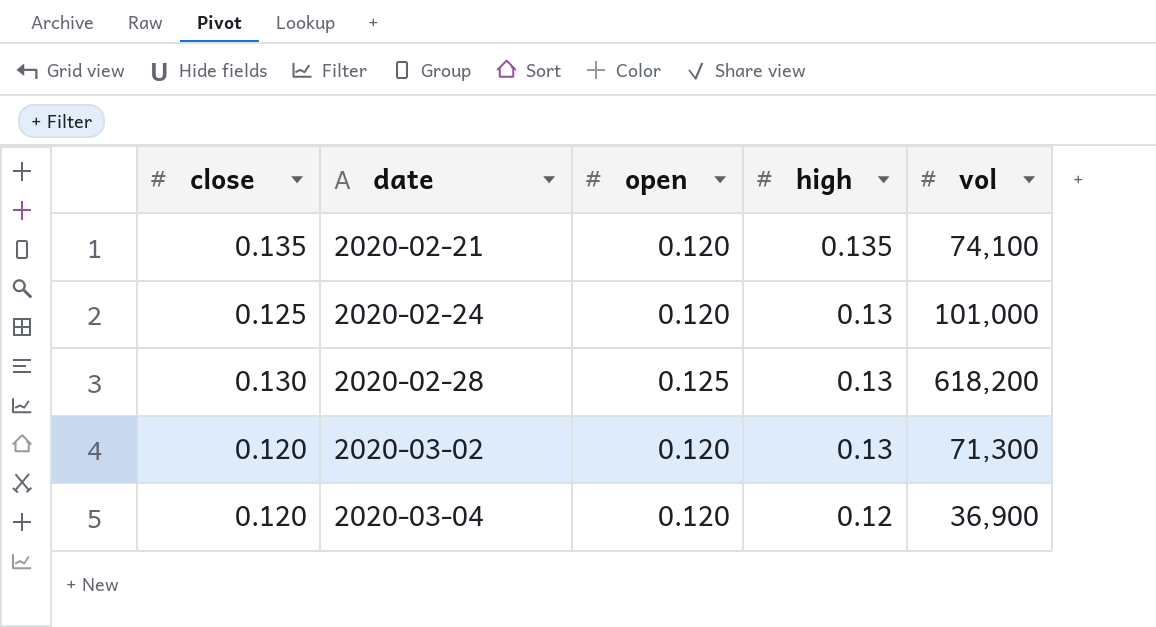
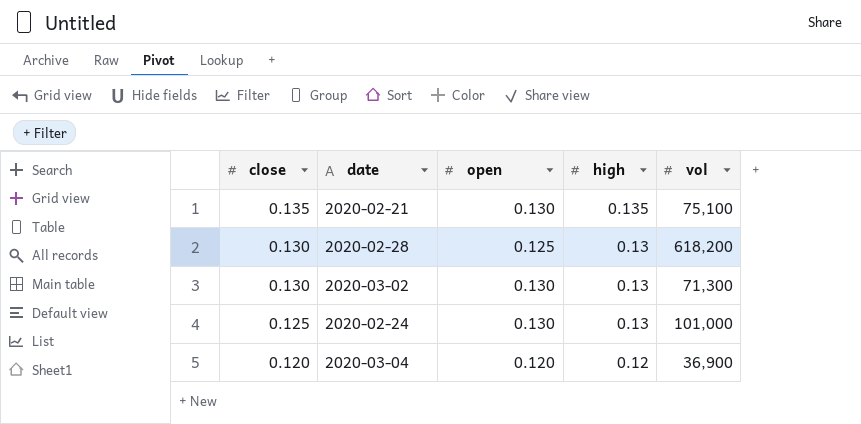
row order: date ascending -> close descending
2020-02-21 | open: 0.120 -> 0.130
2020-02-21 | vol: 74,100 -> 75,100
2020-03-02 | close: 0.120 -> 0.130
2020-03-02 | open: 0.120 -> 0.130
2020-02-24 | open: 0.120 -> 0.130

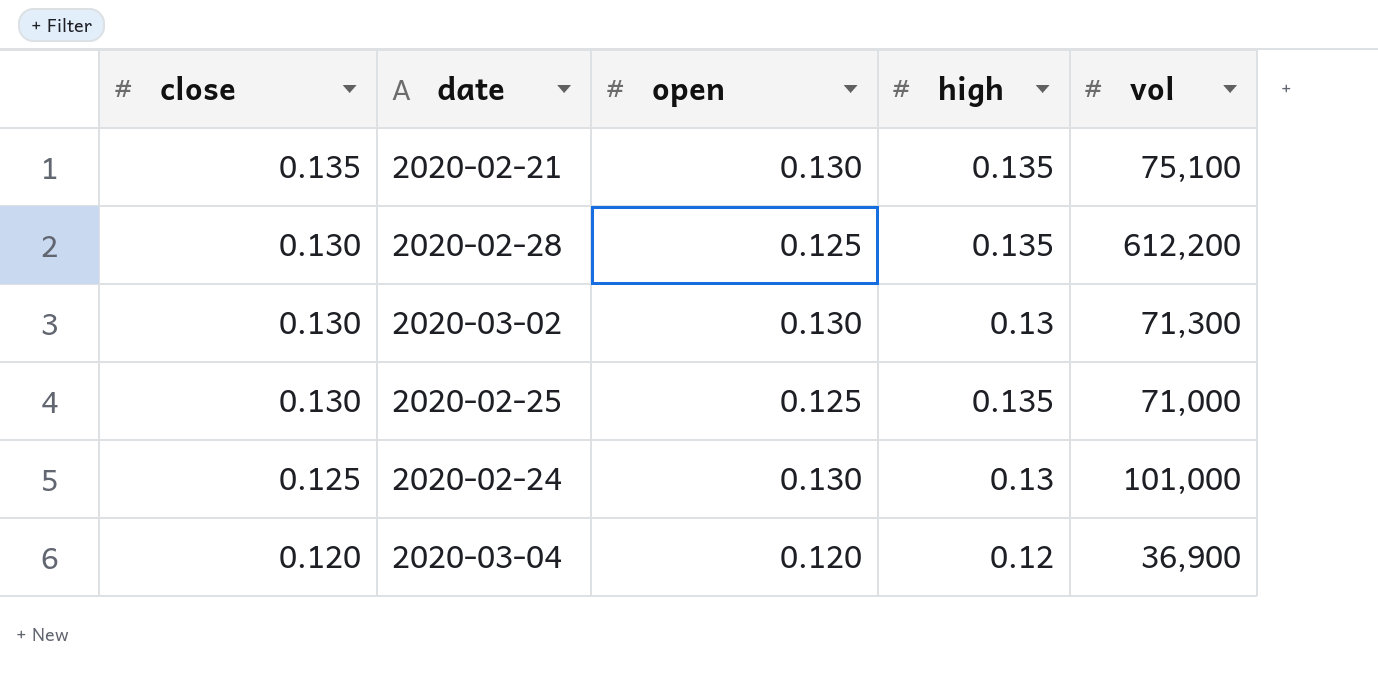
2020-02-28 | high: 0.13 -> 0.135
2020-02-28 | vol: 618,200 -> 612,200
row 2020-02-25: none -> 0.130 | 0.125 | 0.135 | 71,000

